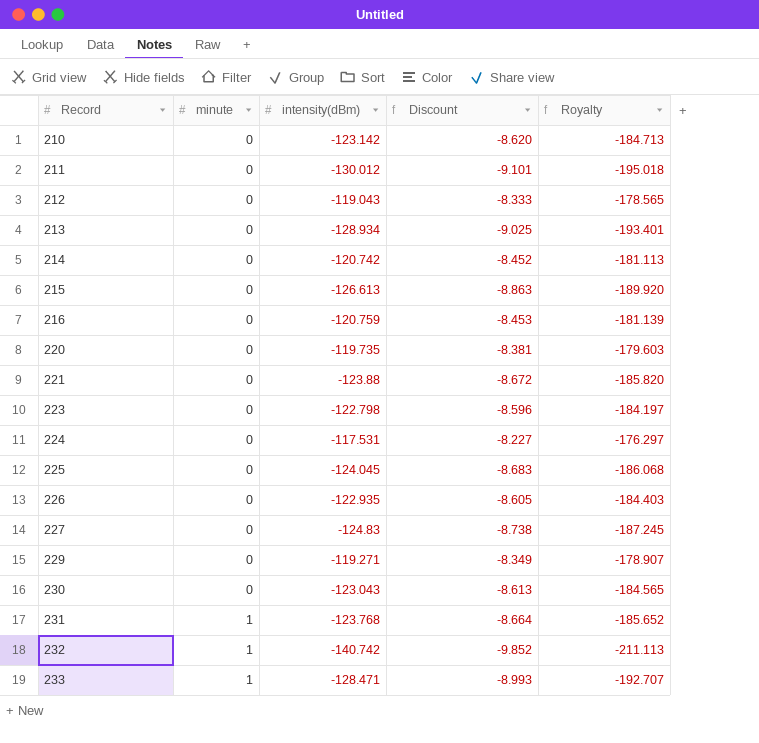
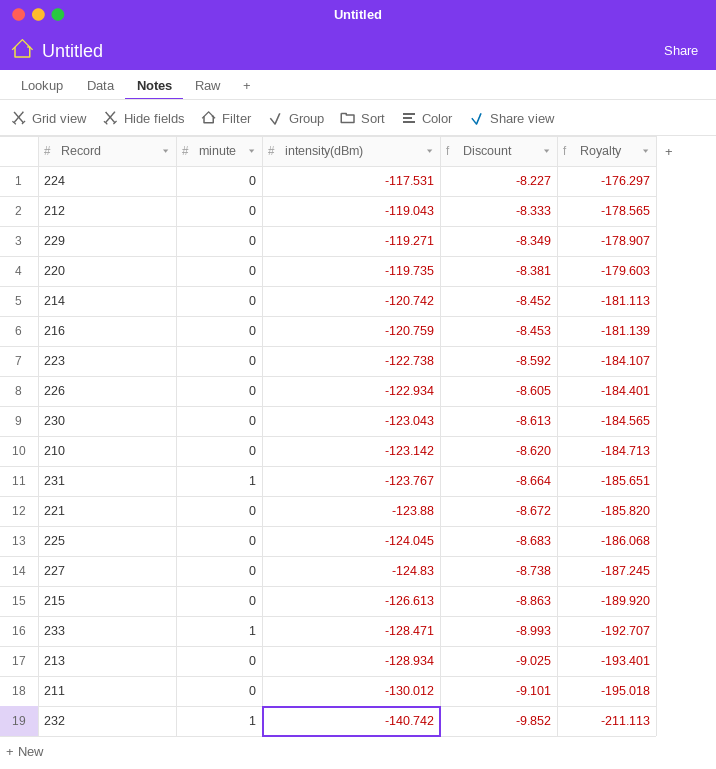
row order: Record ascending -> intensity(dBm) descending
223 | intensity(dBm): -122.798 -> -122.738
223 | Discount: -8.596 -> -8.592
223 | Royalty: -184.197 -> -184.107
226 | intensity(dBm): -122.935 -> -122.934
226 | Royalty: -184.403 -> -184.401
231 | intensity(dBm): -123.768 -> -123.767
231 | Royalty: -185.652 -> -185.651

